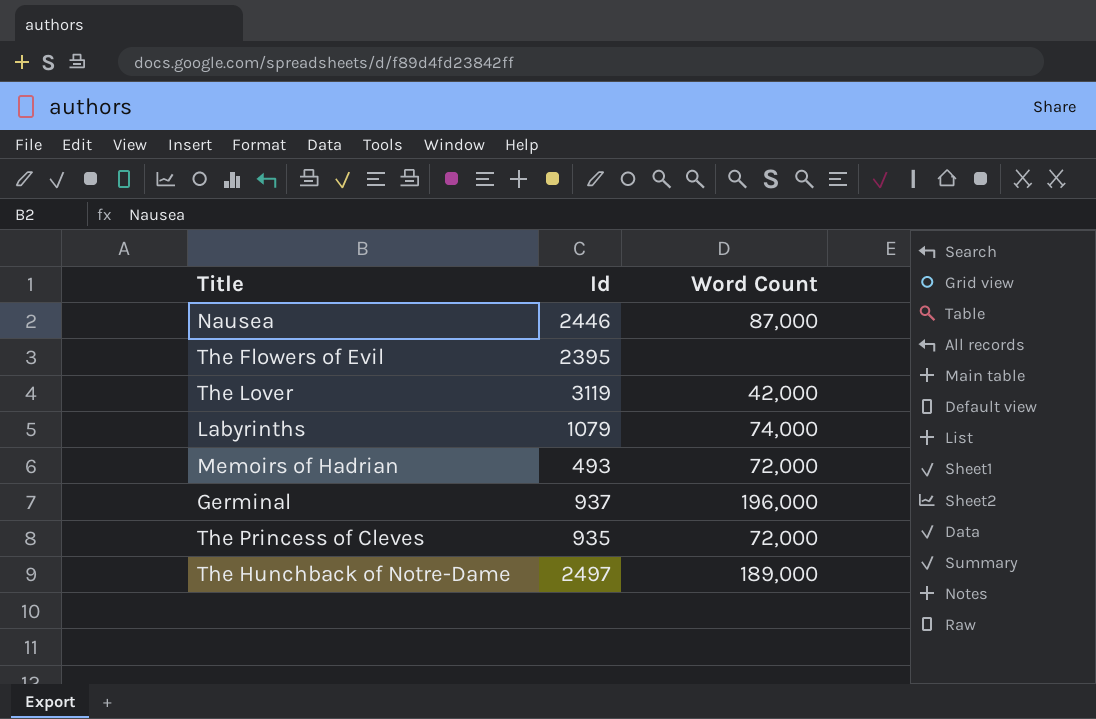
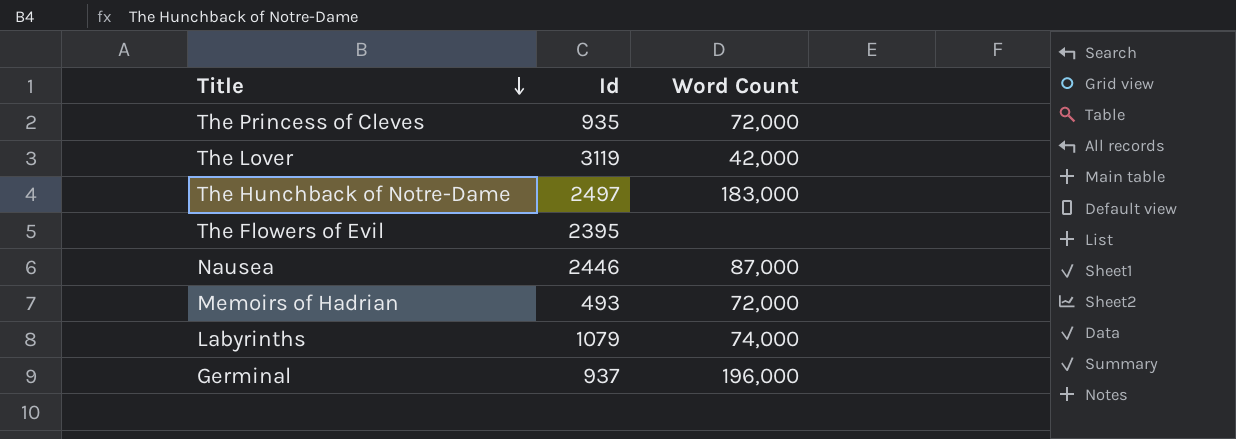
row order: none -> Title descending
The Hunchback of Notre-Dame | Word Count: 189,000 -> 183,000

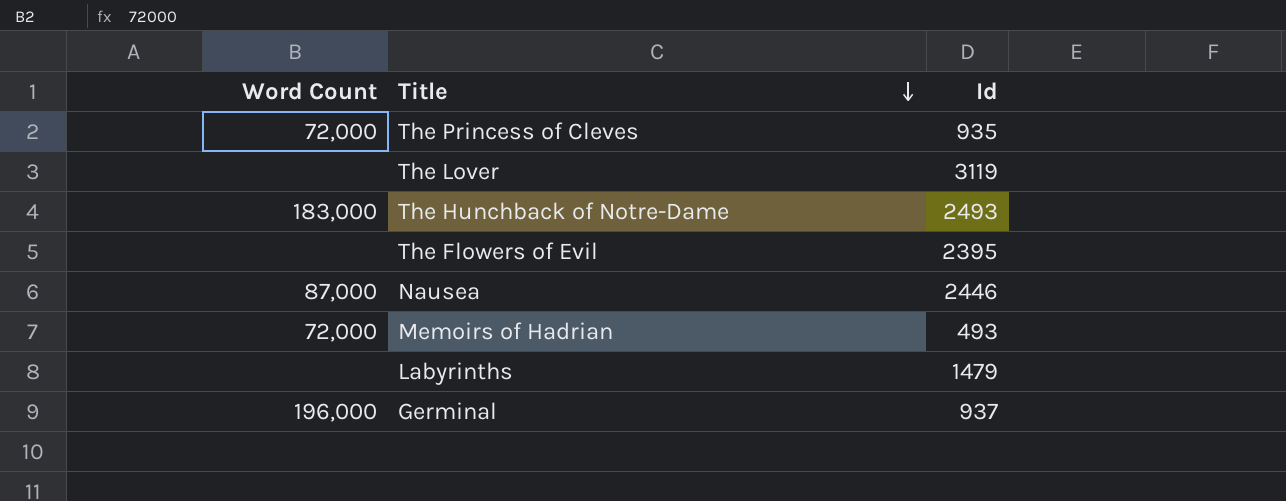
column Word Count | position: 3 -> 1
The Lover | Word Count: 42,000 -> none
The Hunchback of Notre-Dame | Id: 2497 -> 2493
Labyrinths | Word Count: 74,000 -> none
Labyrinths | Id: 1079 -> 1479

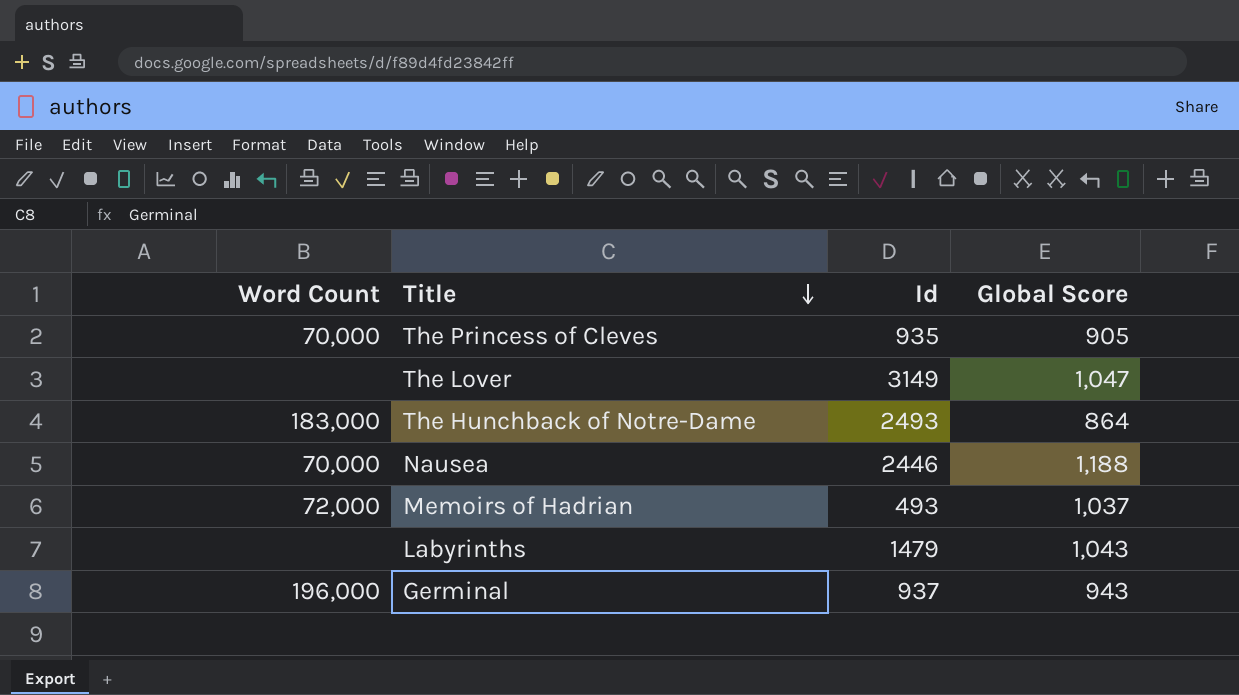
column Global Score | position: none -> 4
row The Flowers of Evil: none | 2395 -> none
The Princess of Cleves | Word Count: 72,000 -> 70,000
The Lover | Id: 3119 -> 3149
Nausea | Word Count: 87,000 -> 70,000

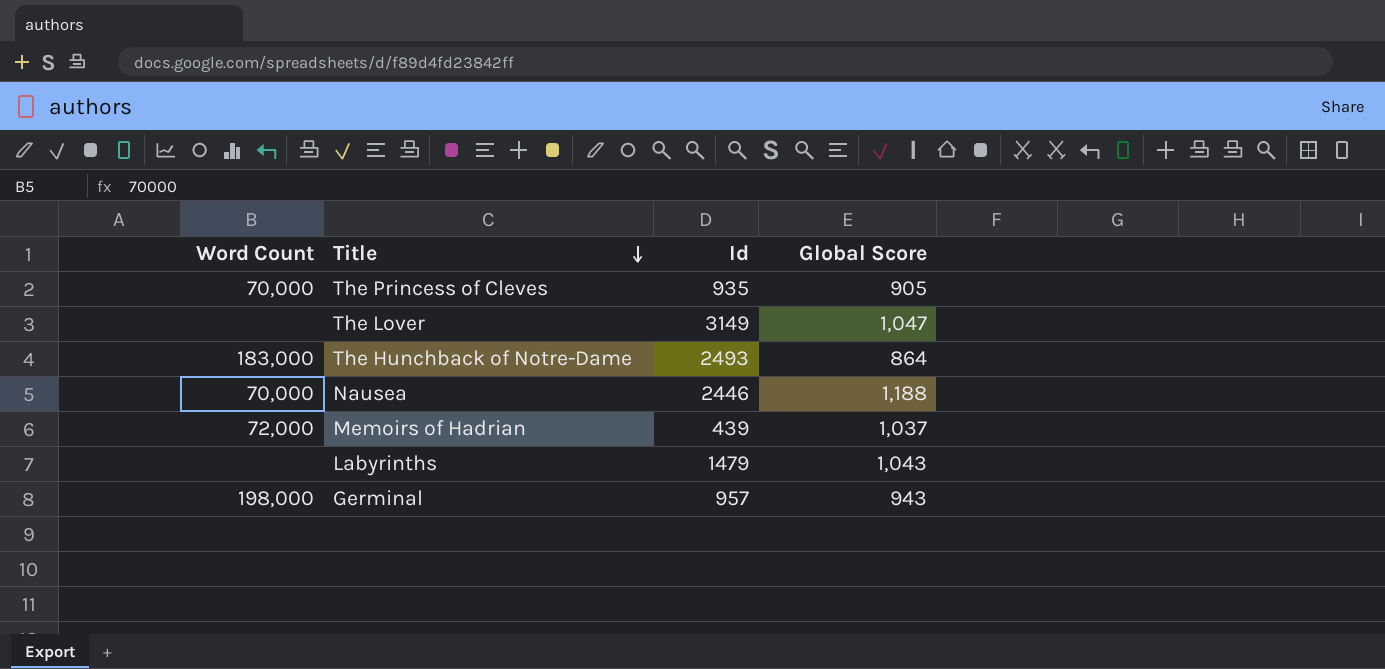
Memoirs of Hadrian | Id: 493 -> 439
Germinal | Word Count: 196,000 -> 198,000
Germinal | Id: 937 -> 957

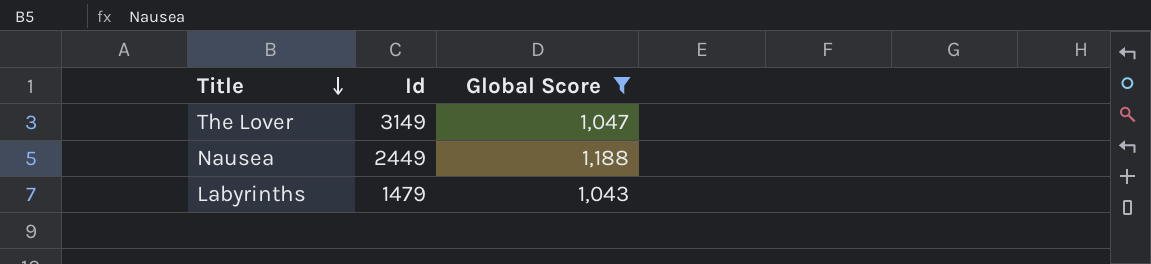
filter: none -> Global Score >= 1,043
column Word Count | position: 1 -> none
Nausea | Id: 2446 -> 2449

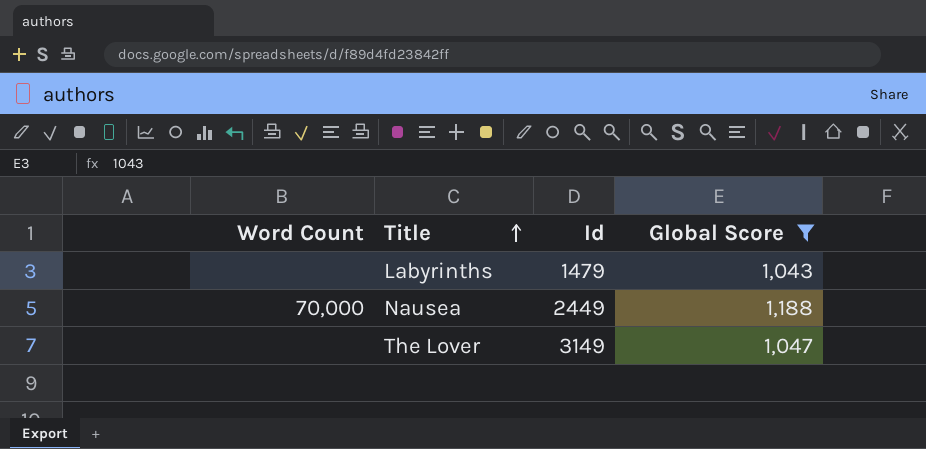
row order: Title descending -> Title ascending
column Word Count | position: none -> 1

